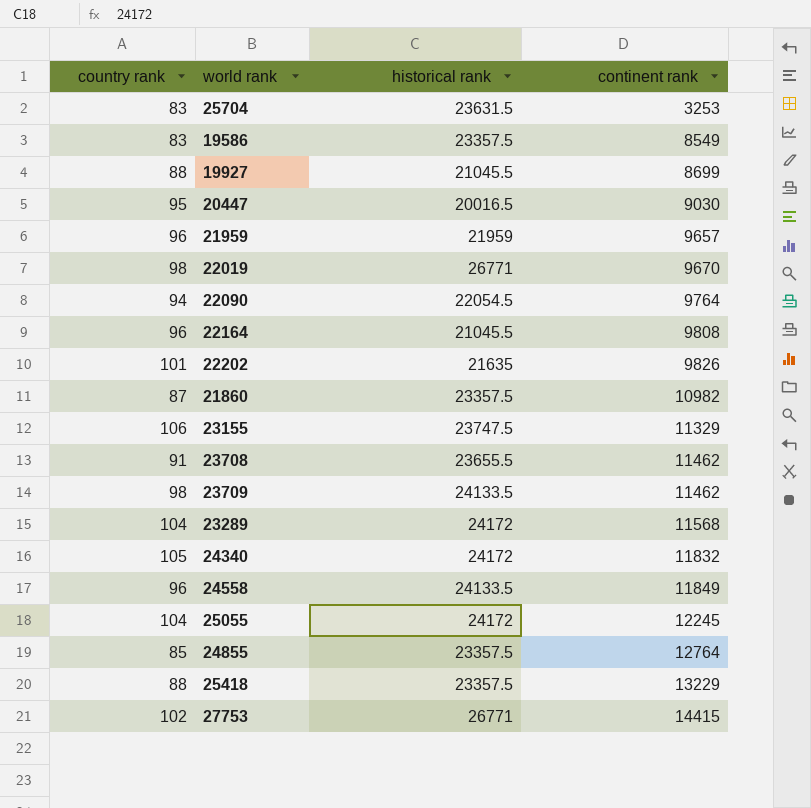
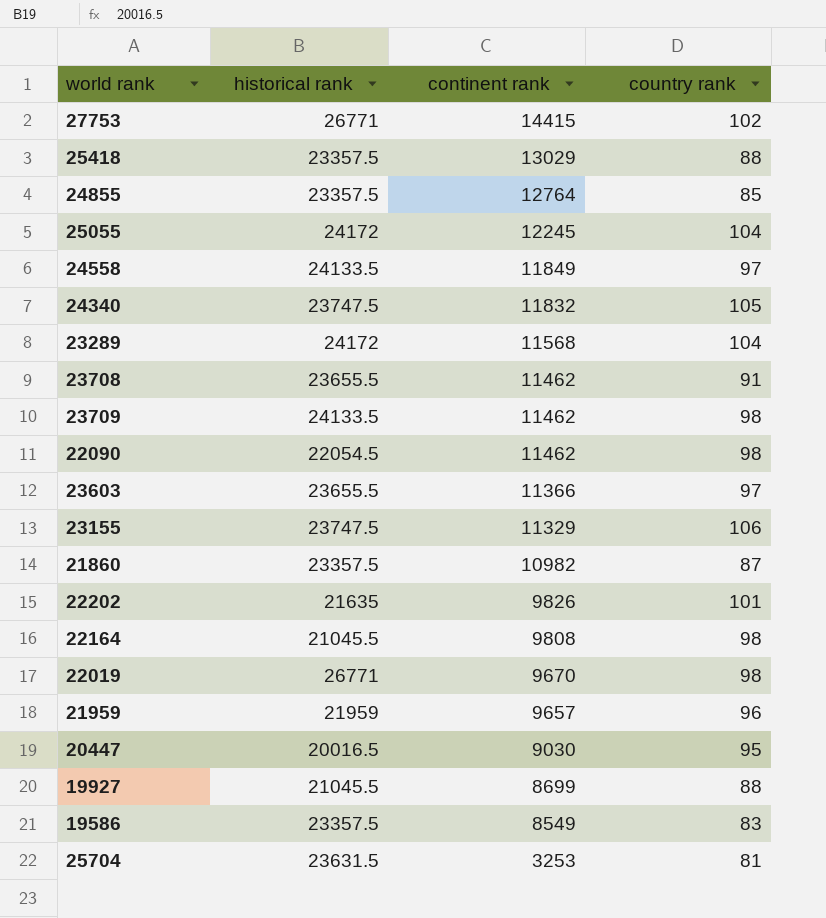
row order: continent rank ascending -> continent rank descending
column country rank | position: 1 -> 4
25418 | continent rank: 13229 -> 13029
24558 | country rank: 96 -> 97
24340 | historical rank: 24172 -> 23747.5
22090 | continent rank: 9764 -> 11462
22090 | country rank: 94 -> 98
row 23603: none -> 23655.5 | 11366 | 97
22164 | country rank: 96 -> 98
25704 | country rank: 83 -> 81

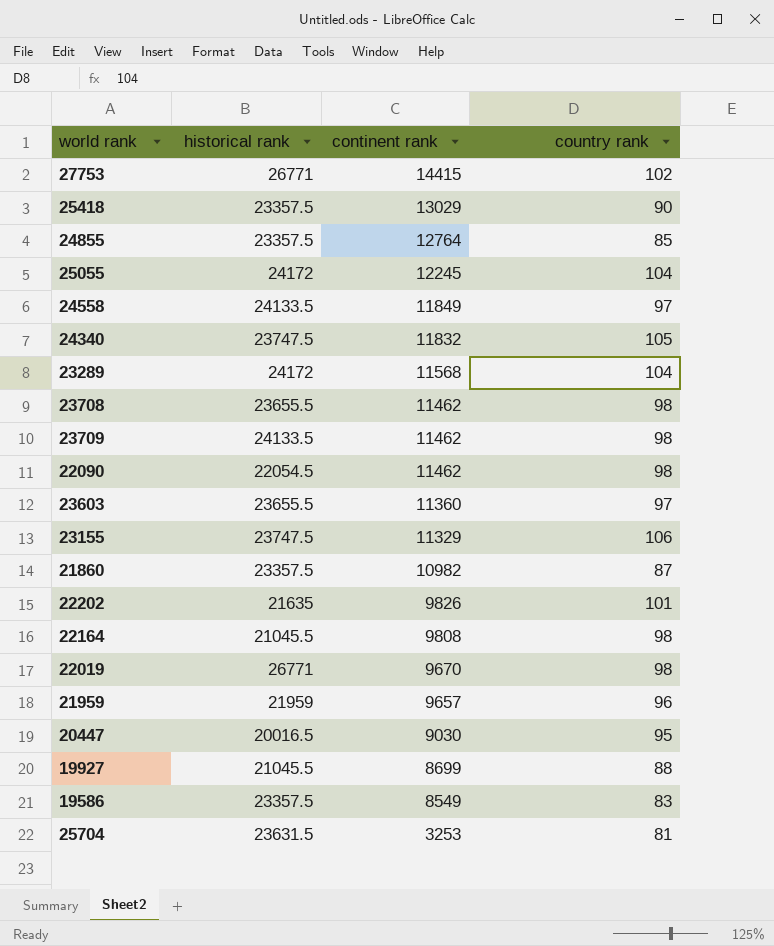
25418 | country rank: 88 -> 90
23708 | country rank: 91 -> 98
23603 | continent rank: 11366 -> 11360

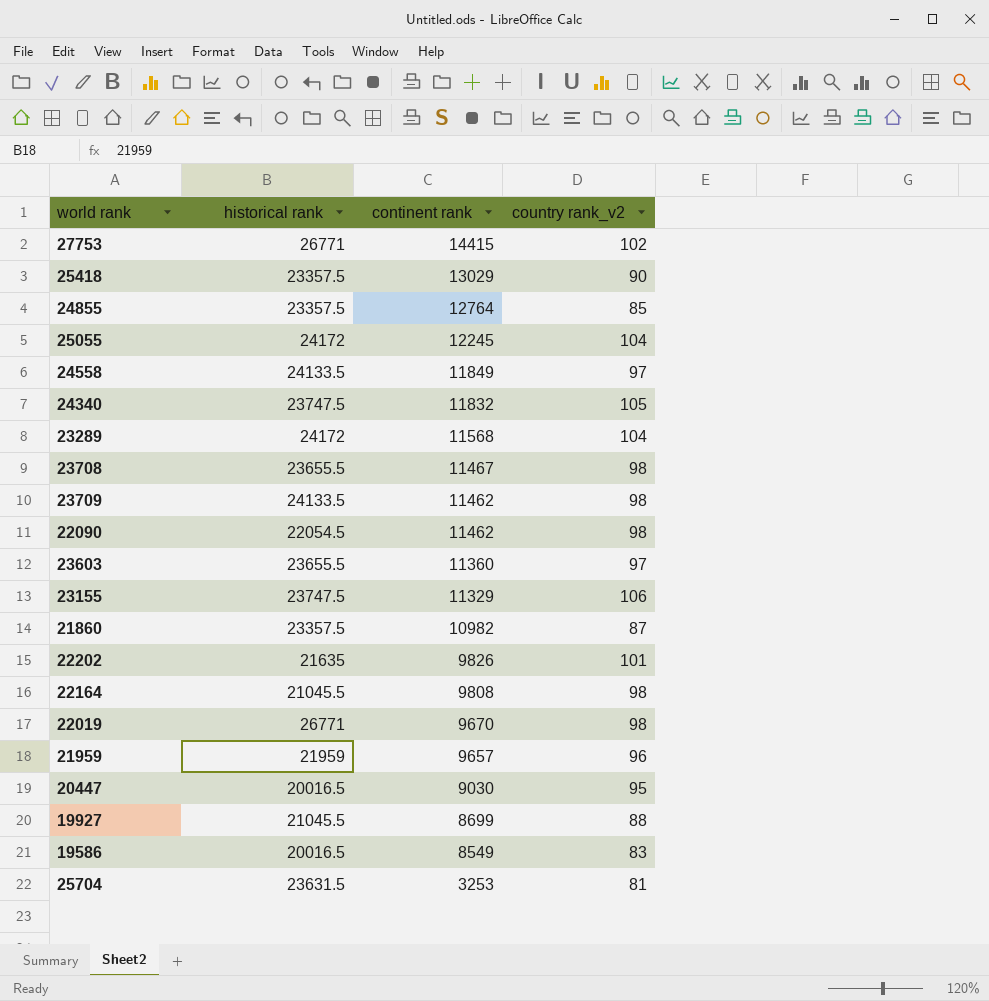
column name: country rank -> country rank_v2
23708 | continent rank: 11462 -> 11467
19586 | historical rank: 23357.5 -> 20016.5

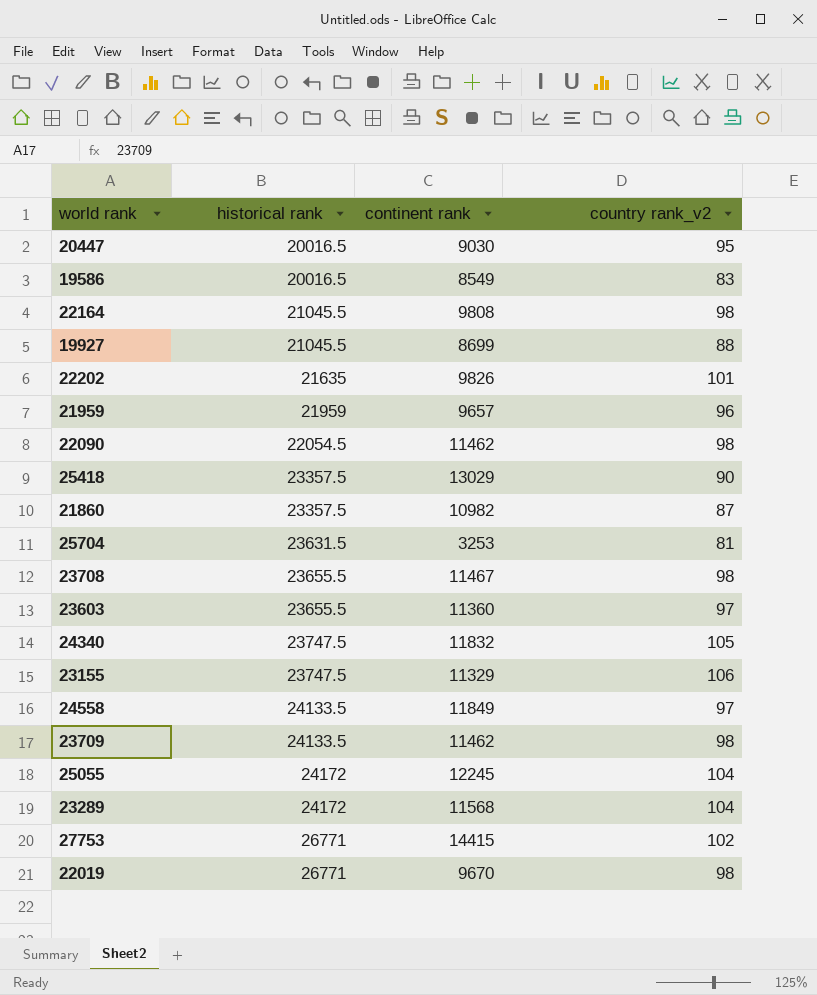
row order: continent rank descending -> historical rank ascending
row 24855: 23357.5 | 12764 | 85 -> none

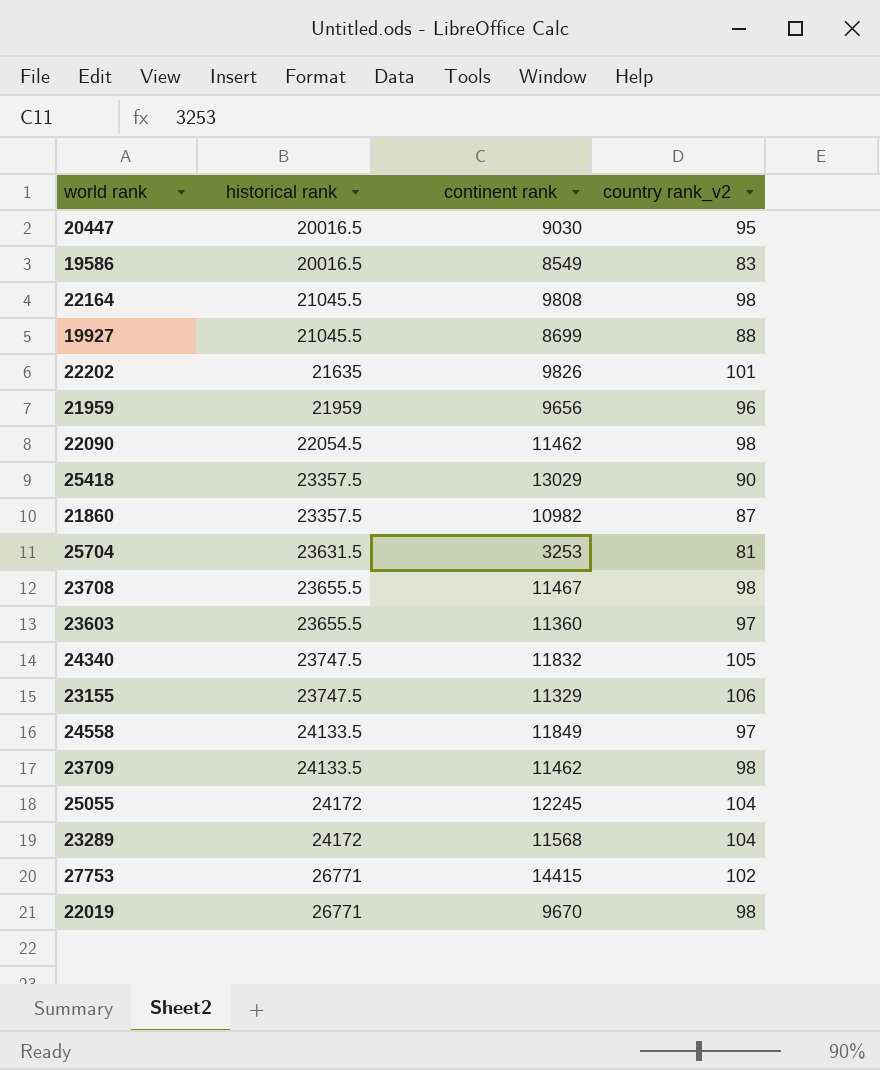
21959 | continent rank: 9657 -> 9656

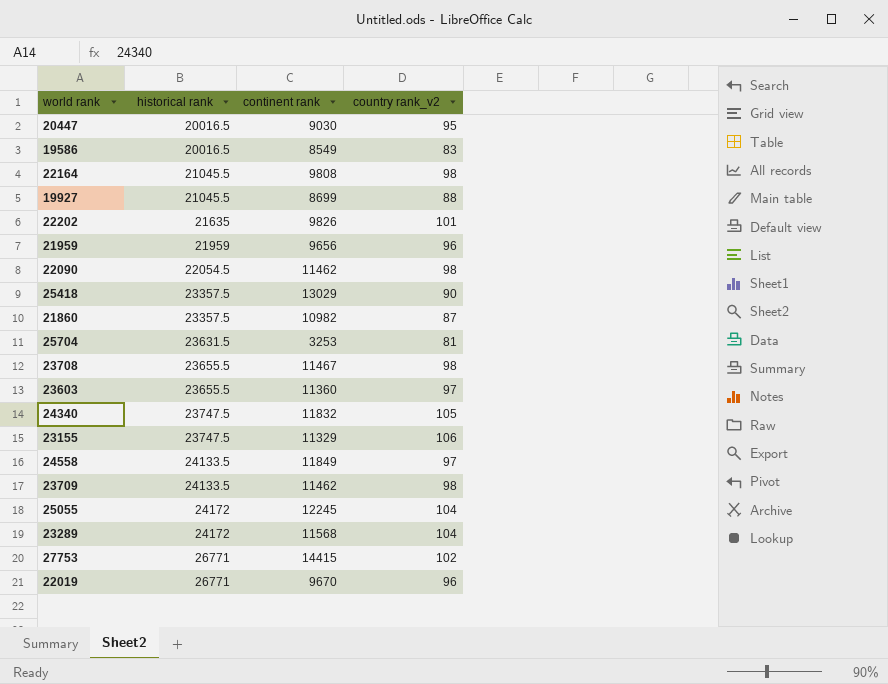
22019 | country rank_v2: 98 -> 96

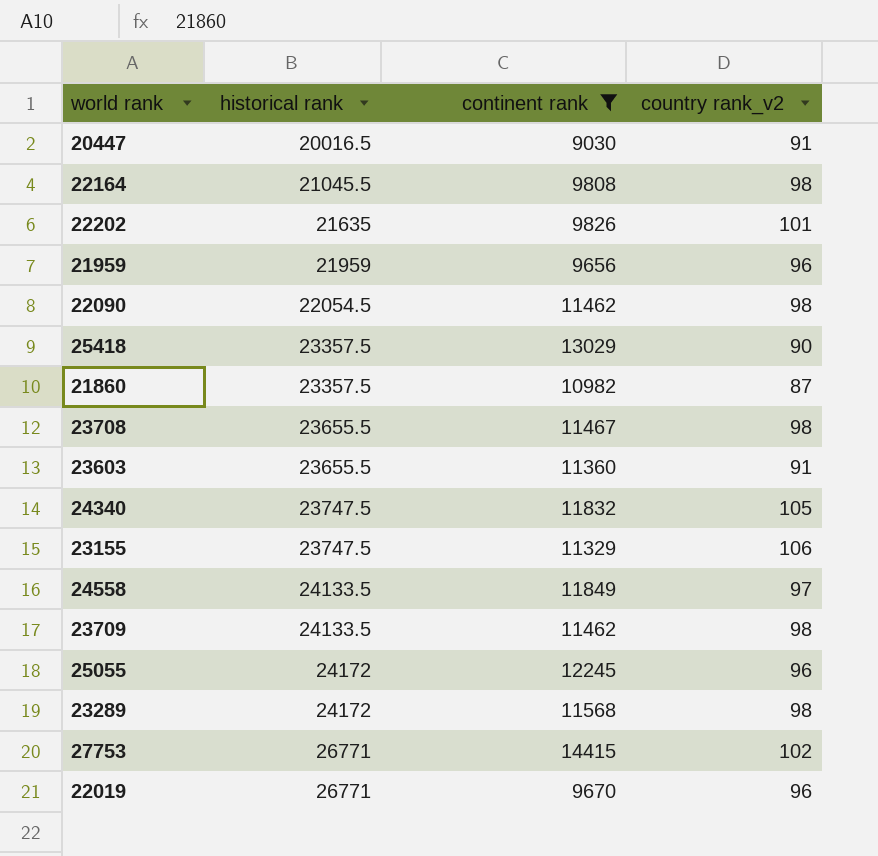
filter: none -> continent rank >= 9030
20447 | country rank_v2: 95 -> 91
23603 | country rank_v2: 97 -> 91
25055 | country rank_v2: 104 -> 96
23289 | country rank_v2: 104 -> 98

